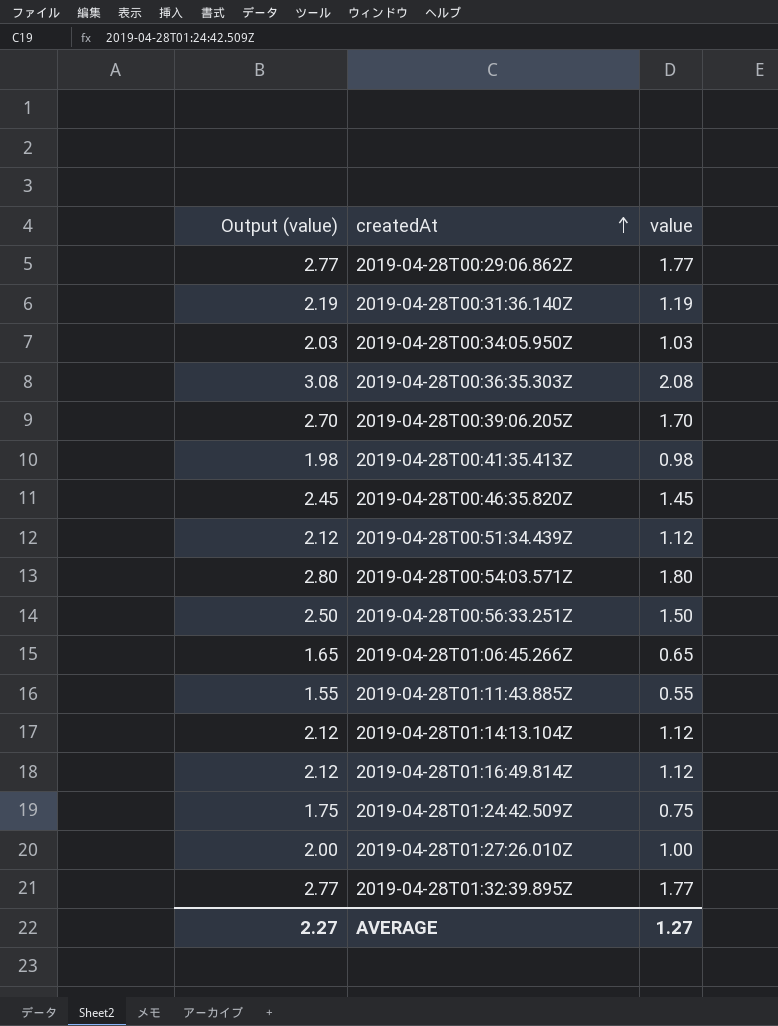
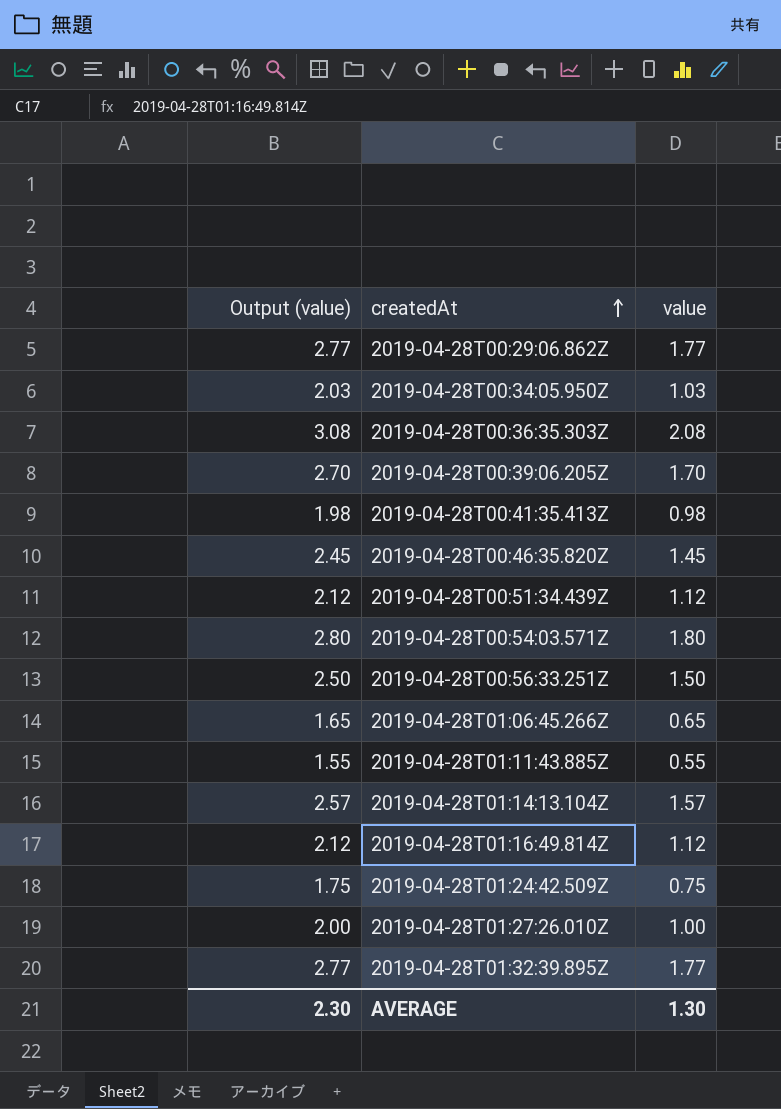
row 2019-04-28T00:31:36.140Z: 2.19 | 1.19 -> none
2019-04-28T01:14:13.104Z | Output (value): 2.12 -> 2.57
2019-04-28T01:14:13.104Z | value: 1.12 -> 1.57
AVERAGE | Output (value): 2.27 -> 2.30
AVERAGE | value: 1.27 -> 1.30

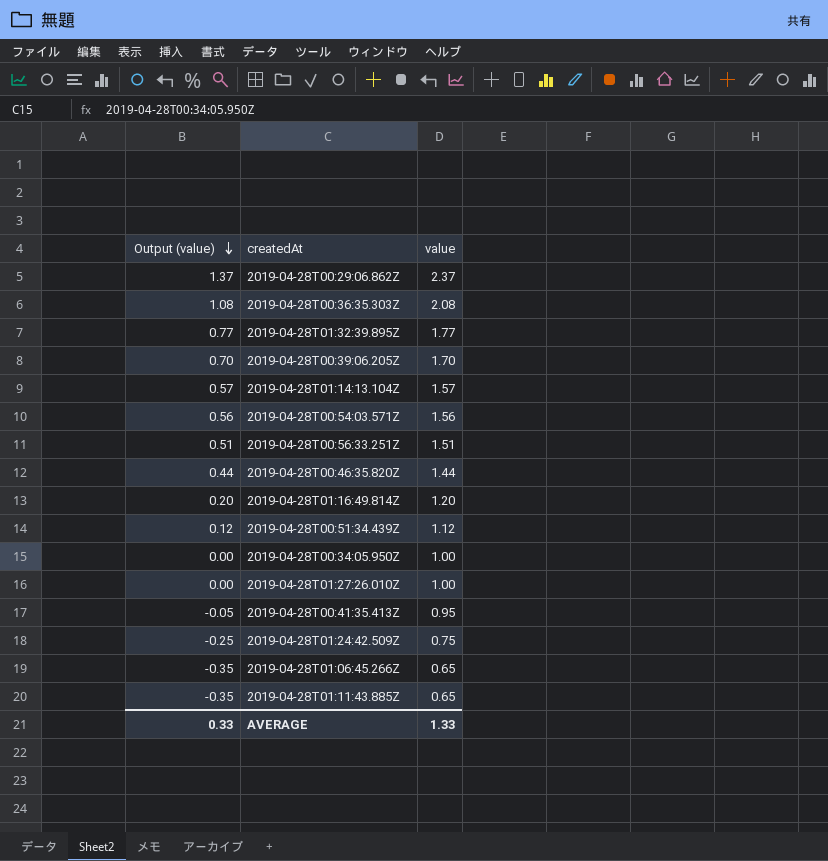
row order: createdAt ascending -> Output (value) descending
column Output (value) | formula: [value] + 1 -> [value] - 1
2019-04-28T00:29:06.862Z | value: 1.77 -> 2.37
2019-04-28T00:54:03.571Z | value: 1.80 -> 1.56
2019-04-28T00:56:33.251Z | value: 1.50 -> 1.51
2019-04-28T00:46:35.820Z | value: 1.45 -> 1.44
2019-04-28T01:16:49.814Z | value: 1.12 -> 1.20
2019-04-28T00:34:05.950Z | value: 1.03 -> 1.00
2019-04-28T00:41:35.413Z | value: 0.98 -> 0.95
2019-04-28T01:11:43.885Z | value: 0.55 -> 0.65
AVERAGE | Output (value): 2.30 -> 0.33
AVERAGE | value: 1.30 -> 1.33

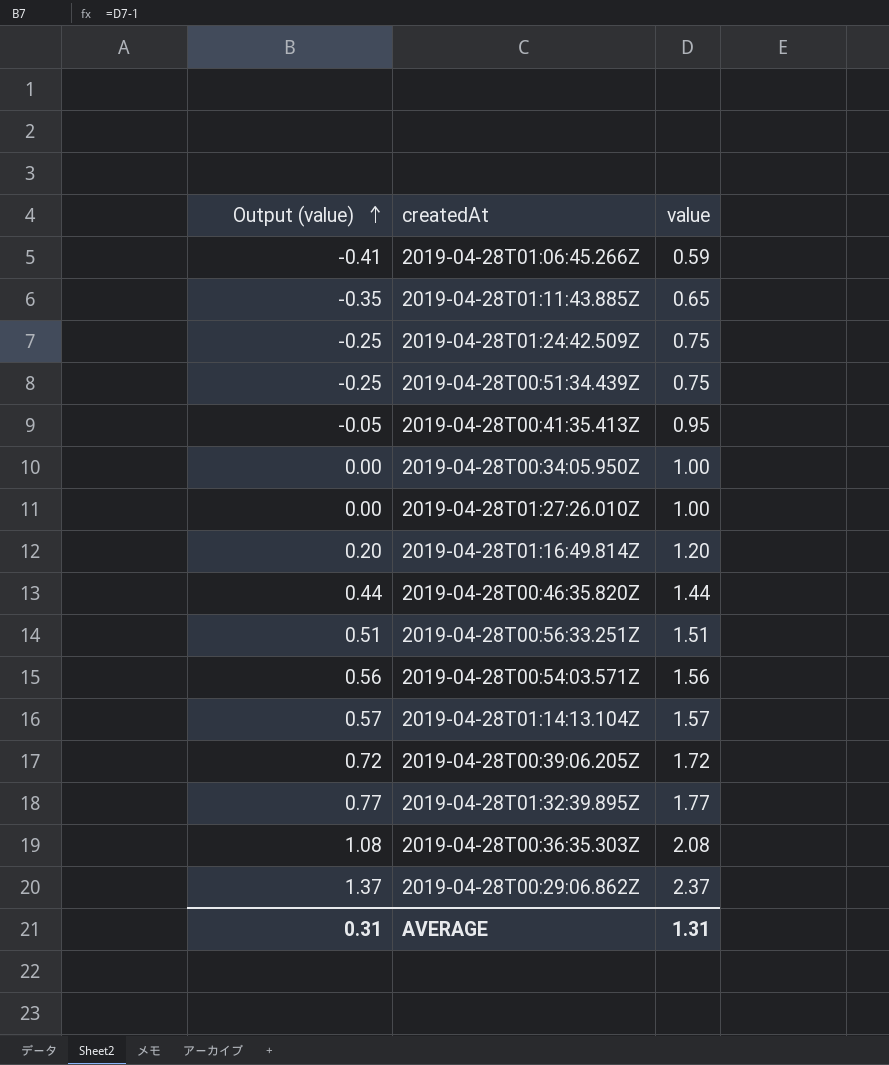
row order: Output (value) descending -> Output (value) ascending
2019-04-28T01:06:45.266Z | Output (value): -0.35 -> -0.41
2019-04-28T01:06:45.266Z | value: 0.65 -> 0.59
2019-04-28T00:51:34.439Z | Output (value): 0.12 -> -0.25
2019-04-28T00:51:34.439Z | value: 1.12 -> 0.75
2019-04-28T00:39:06.205Z | Output (value): 0.70 -> 0.72
2019-04-28T00:39:06.205Z | value: 1.70 -> 1.72
AVERAGE | Output (value): 0.33 -> 0.31
AVERAGE | value: 1.33 -> 1.31

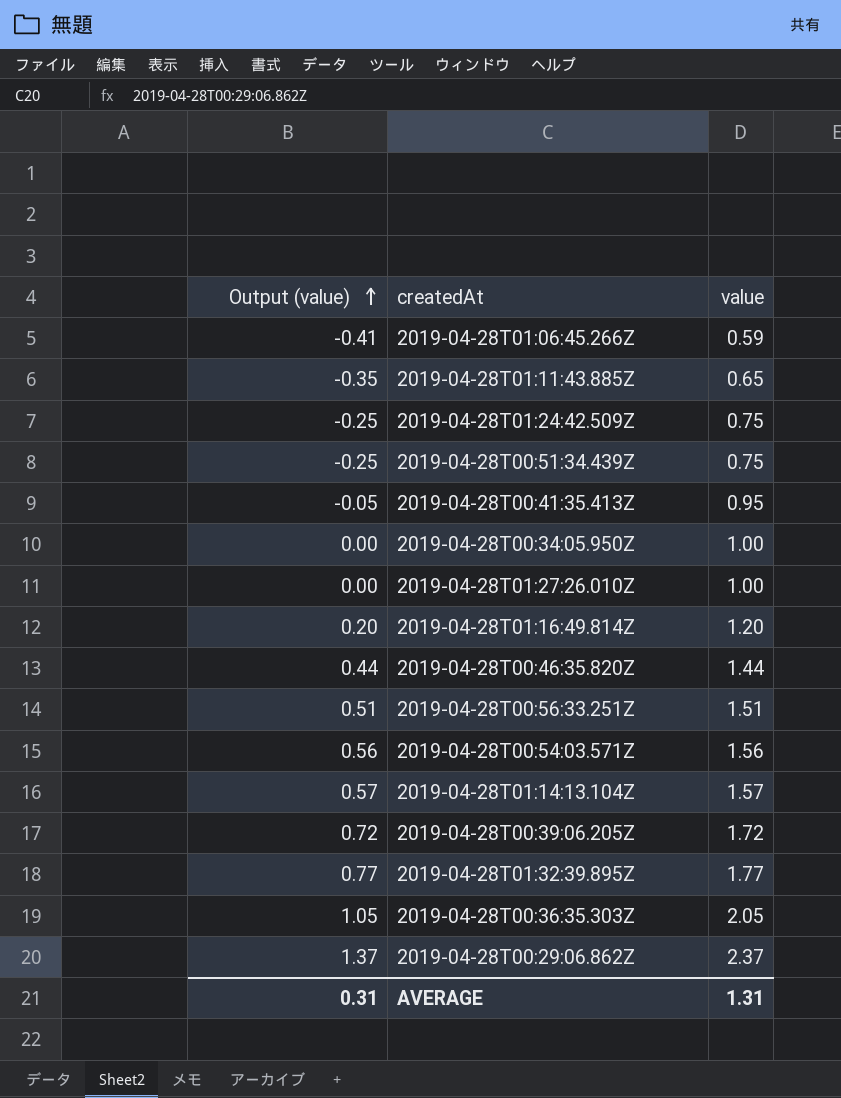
2019-04-28T00:36:35.303Z | Output (value): 1.08 -> 1.05
2019-04-28T00:36:35.303Z | value: 2.08 -> 2.05

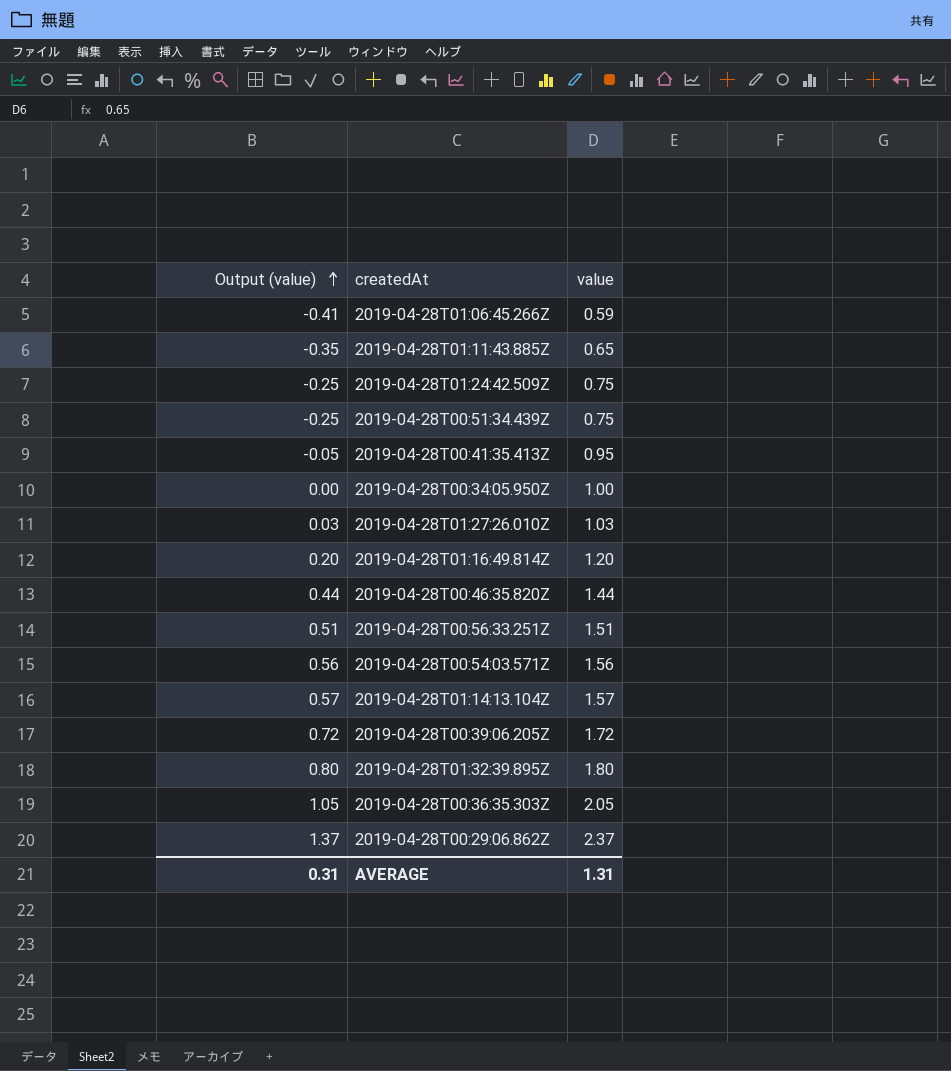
2019-04-28T01:27:26.010Z | Output (value): 0.00 -> 0.03
2019-04-28T01:27:26.010Z | value: 1.00 -> 1.03
2019-04-28T01:32:39.895Z | Output (value): 0.77 -> 0.80
2019-04-28T01:32:39.895Z | value: 1.77 -> 1.80

